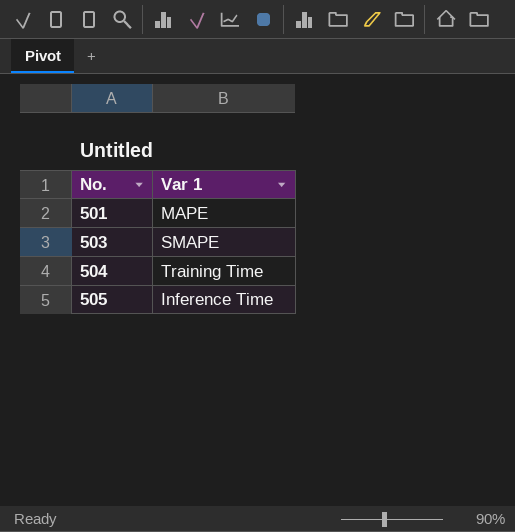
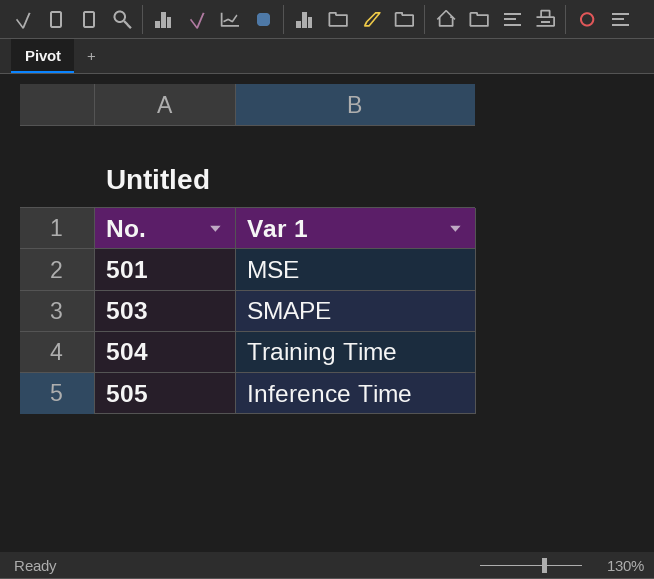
501 | Var 1: MAPE -> MSE

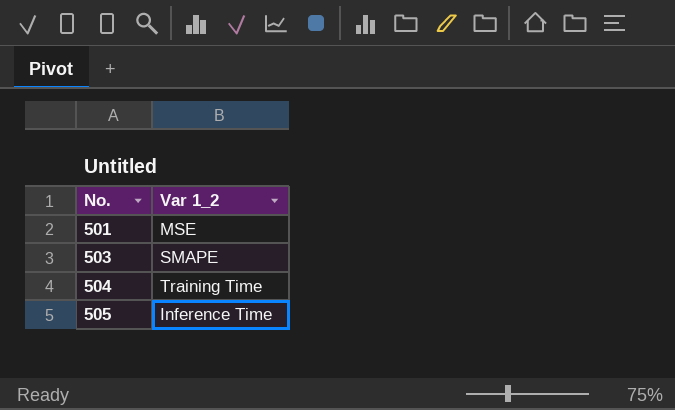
column name: Var 1 -> Var 1_2

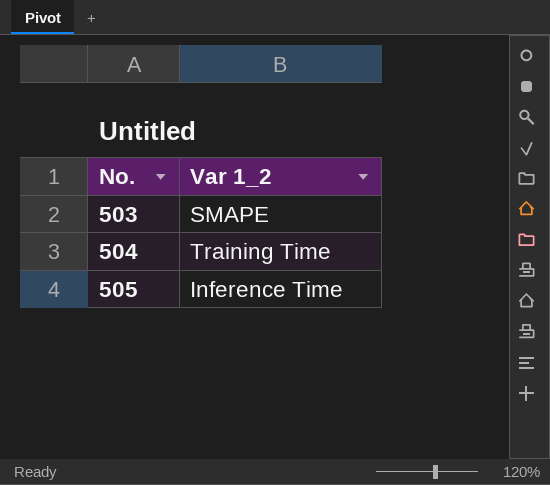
row 501: MSE -> none

